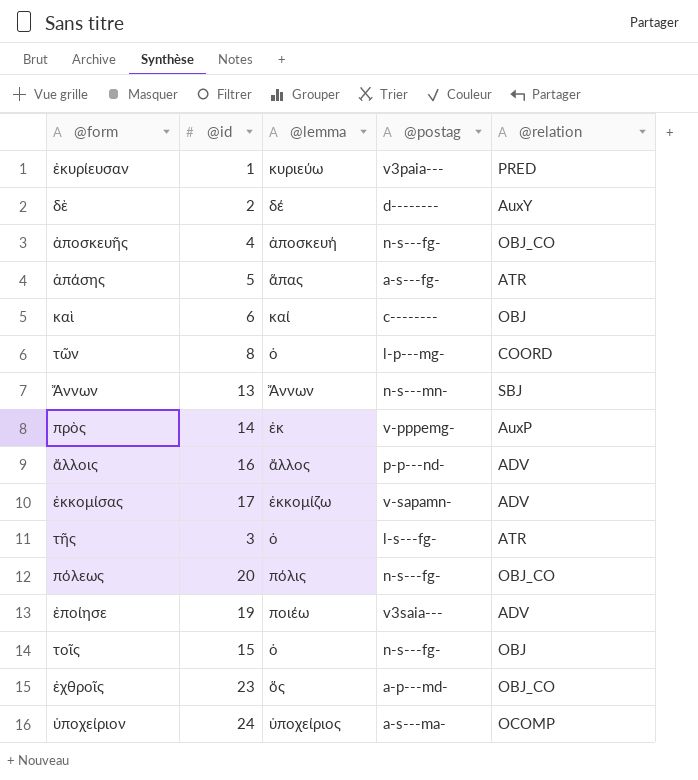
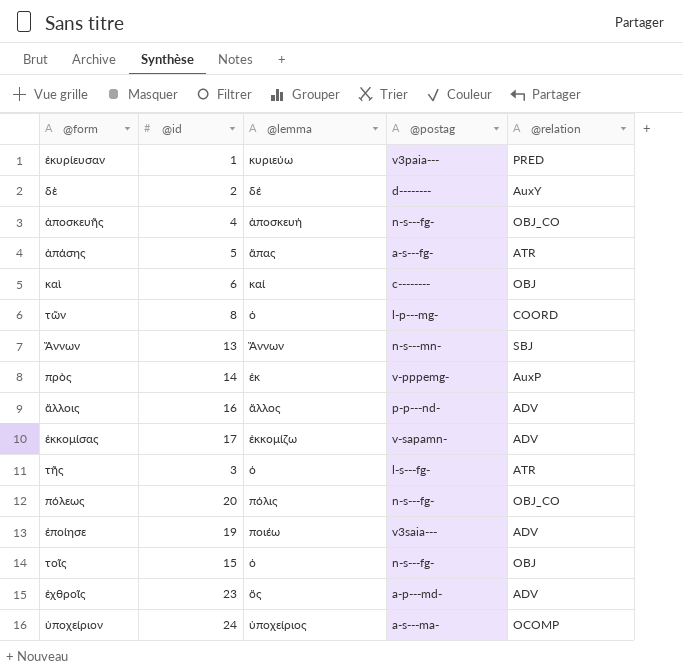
ἐχθροῖς | @relation: OBJ_CO -> ADV

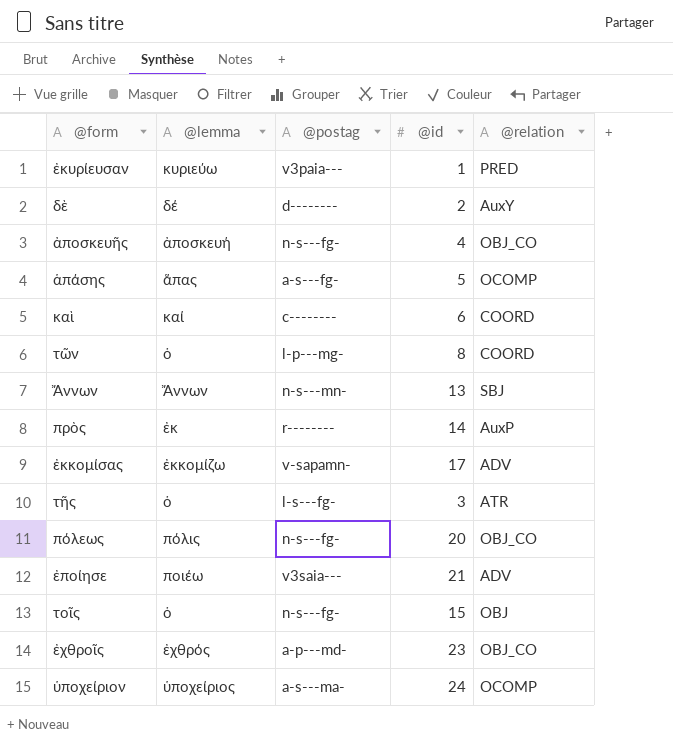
column @id | position: 2 -> 4
row ἄλλοις: 16 | ἄλλος | p-p---nd- | ADV -> none
ἁπάσης | @relation: ATR -> OCOMP
καὶ | @relation: OBJ -> COORD
πρὸς | @postag: v-pppemg- -> r--------
ἐποίησε | @id: 19 -> 21
ἐχθροῖς | @lemma: ὅς -> ἐχθρός
ἐχθροῖς | @relation: ADV -> OBJ_CO

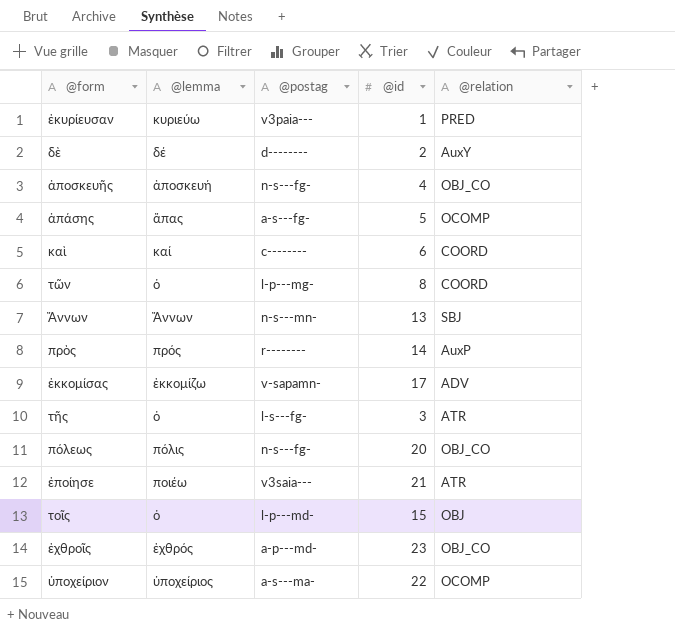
πρὸς | @lemma: ἐκ -> πρός
ἐποίησε | @relation: ADV -> ATR
τοῖς | @postag: n-s---fg- -> l-p---md-
ὑποχείριον | @id: 24 -> 22

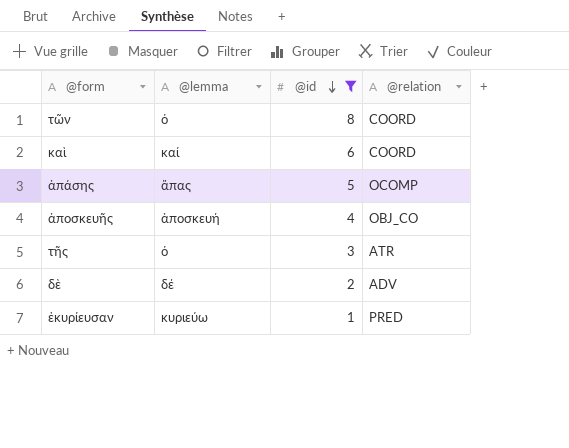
filter: none -> @id <= 8
row order: none -> @id descending
column @postag | position: 3 -> none
δὲ | @relation: AuxY -> ADV

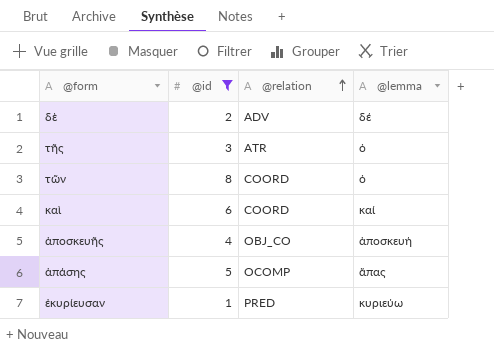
row order: @id descending -> @relation ascending
column @lemma | position: 2 -> 4

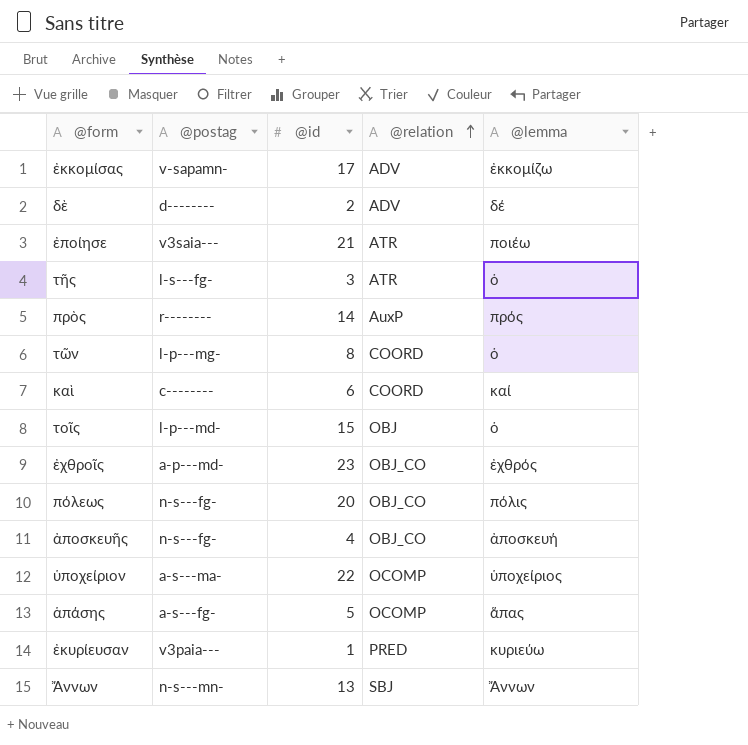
filter: @id <= 8 -> none
column @postag | position: none -> 2

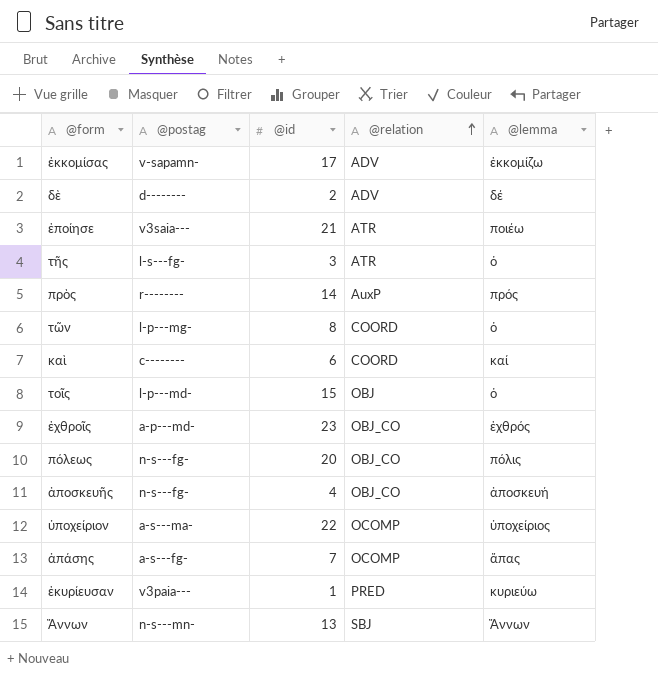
ἁπάσης | @id: 5 -> 7

